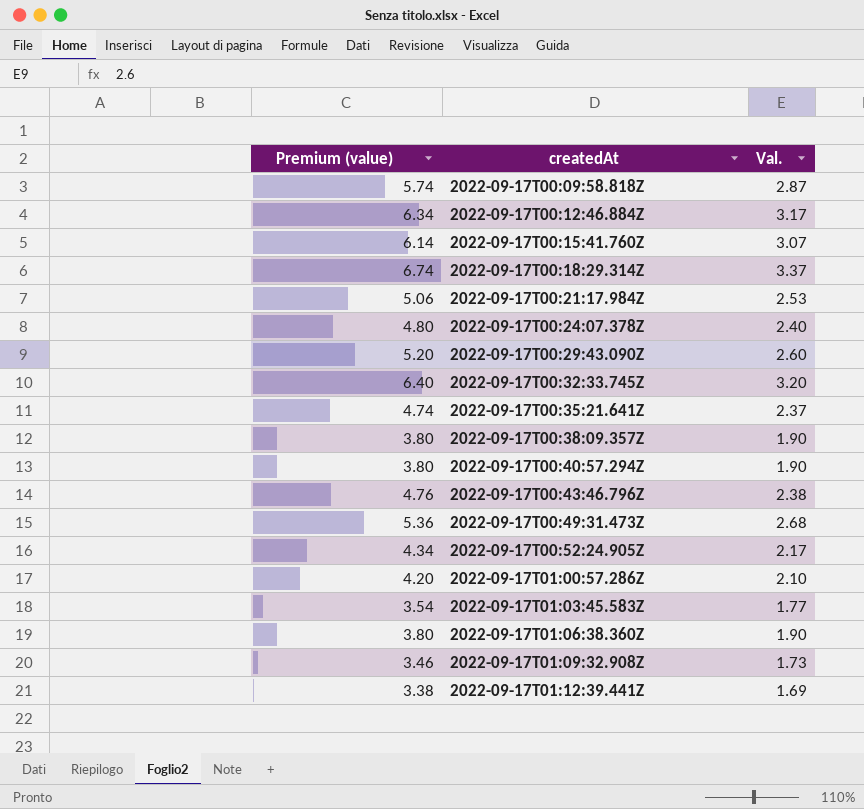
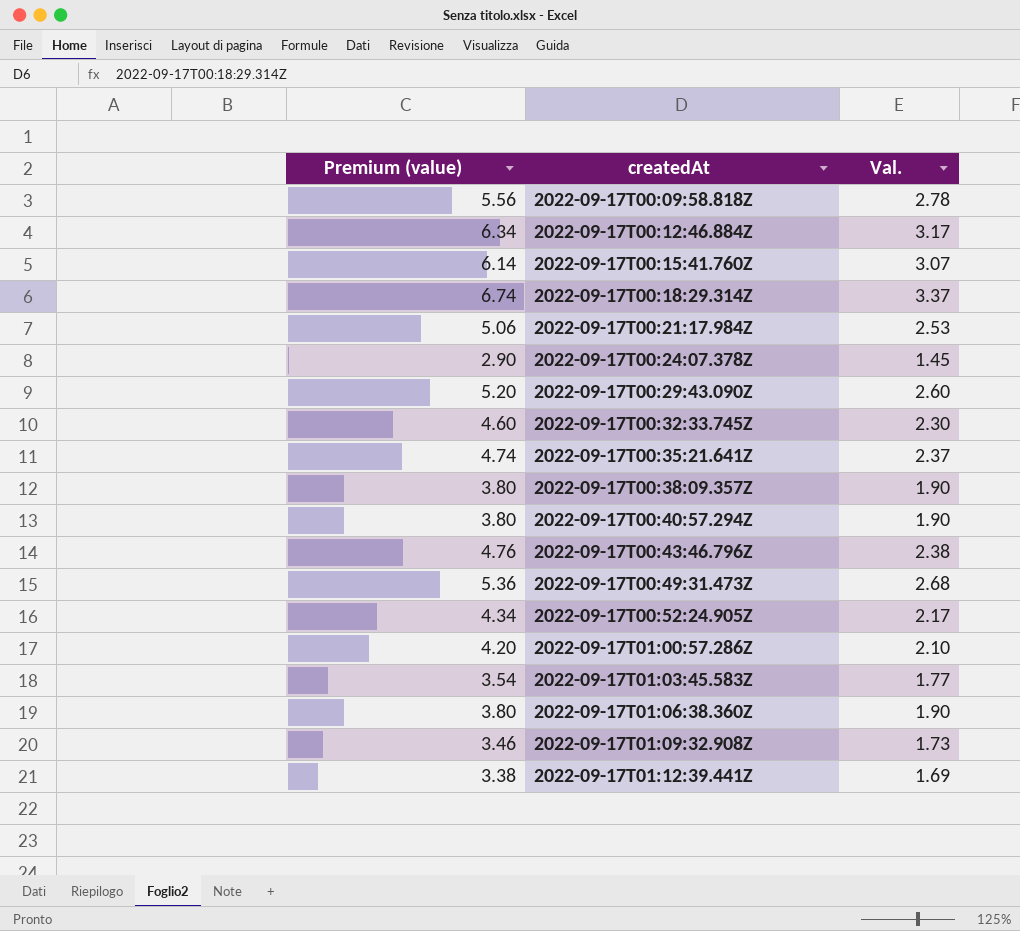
2022-09-17T00:09:58.818Z | Premium (value): 5.74 -> 5.56
2022-09-17T00:09:58.818Z | Val.: 2.87 -> 2.78
2022-09-17T00:24:07.378Z | Premium (value): 4.80 -> 2.90
2022-09-17T00:24:07.378Z | Val.: 2.40 -> 1.45
2022-09-17T00:32:33.745Z | Premium (value): 6.40 -> 4.60
2022-09-17T00:32:33.745Z | Val.: 3.20 -> 2.30

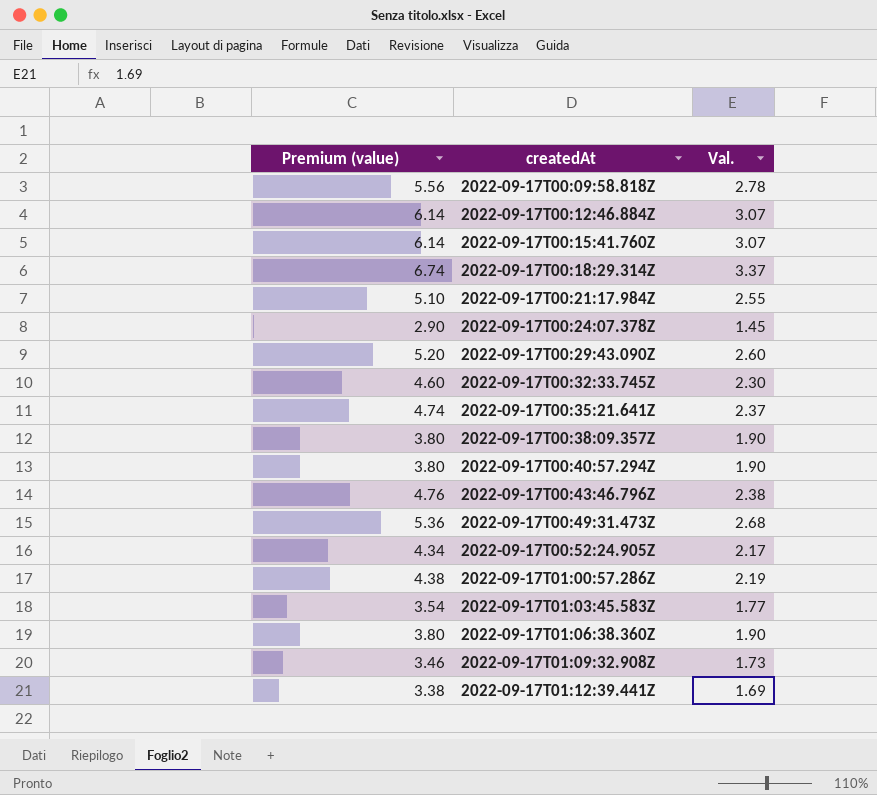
2022-09-17T00:12:46.884Z | Premium (value): 6.34 -> 6.14
2022-09-17T00:12:46.884Z | Val.: 3.17 -> 3.07
2022-09-17T00:21:17.984Z | Premium (value): 5.06 -> 5.10
2022-09-17T00:21:17.984Z | Val.: 2.53 -> 2.55
2022-09-17T01:00:57.286Z | Premium (value): 4.20 -> 4.38
2022-09-17T01:00:57.286Z | Val.: 2.10 -> 2.19

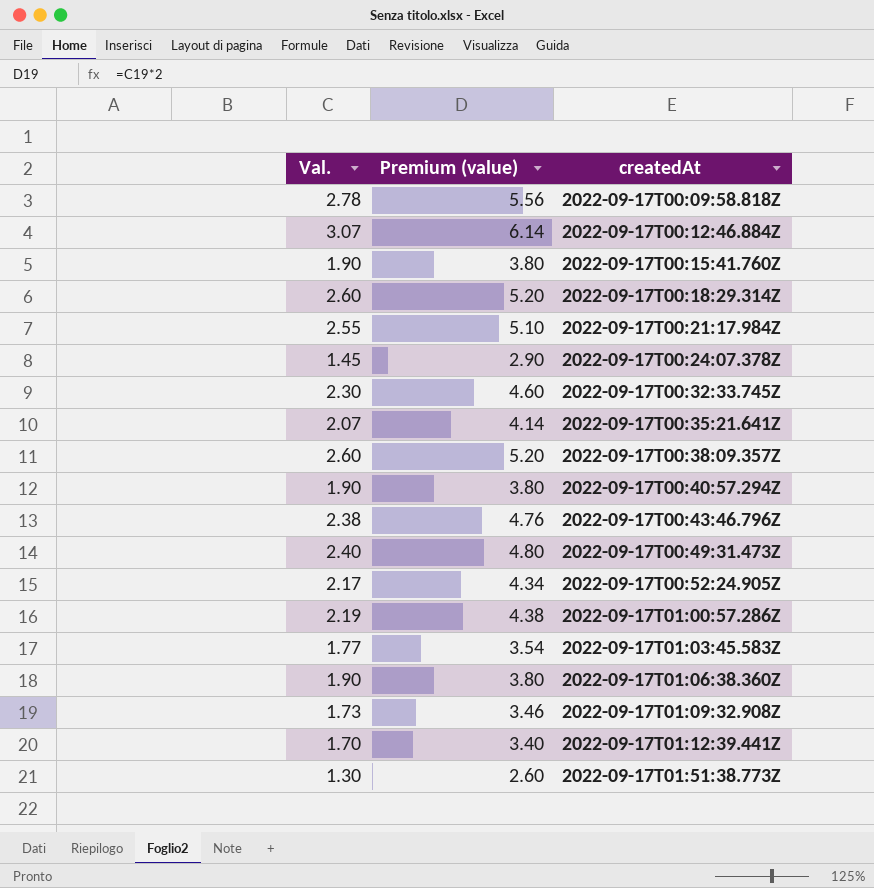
column Val. | position: 3 -> 1
row 2022-09-17T00:29:43.090Z: 5.20 | 2.60 -> none
2022-09-17T00:15:41.760Z | Val.: 3.07 -> 1.90
2022-09-17T00:15:41.760Z | Premium (value): 6.14 -> 3.80
2022-09-17T00:18:29.314Z | Val.: 3.37 -> 2.60
2022-09-17T00:18:29.314Z | Premium (value): 6.74 -> 5.20
2022-09-17T00:35:21.641Z | Val.: 2.37 -> 2.07
2022-09-17T00:35:21.641Z | Premium (value): 4.74 -> 4.14
2022-09-17T00:38:09.357Z | Val.: 1.90 -> 2.60
2022-09-17T00:38:09.357Z | Premium (value): 3.80 -> 5.20
2022-09-17T00:49:31.473Z | Val.: 2.68 -> 2.40
2022-09-17T00:49:31.473Z | Premium (value): 5.36 -> 4.80
2022-09-17T01:12:39.441Z | Val.: 1.69 -> 1.70
2022-09-17T01:12:39.441Z | Premium (value): 3.38 -> 3.40
row 2022-09-17T01:51:38.773Z: none -> 1.30 | 2.60

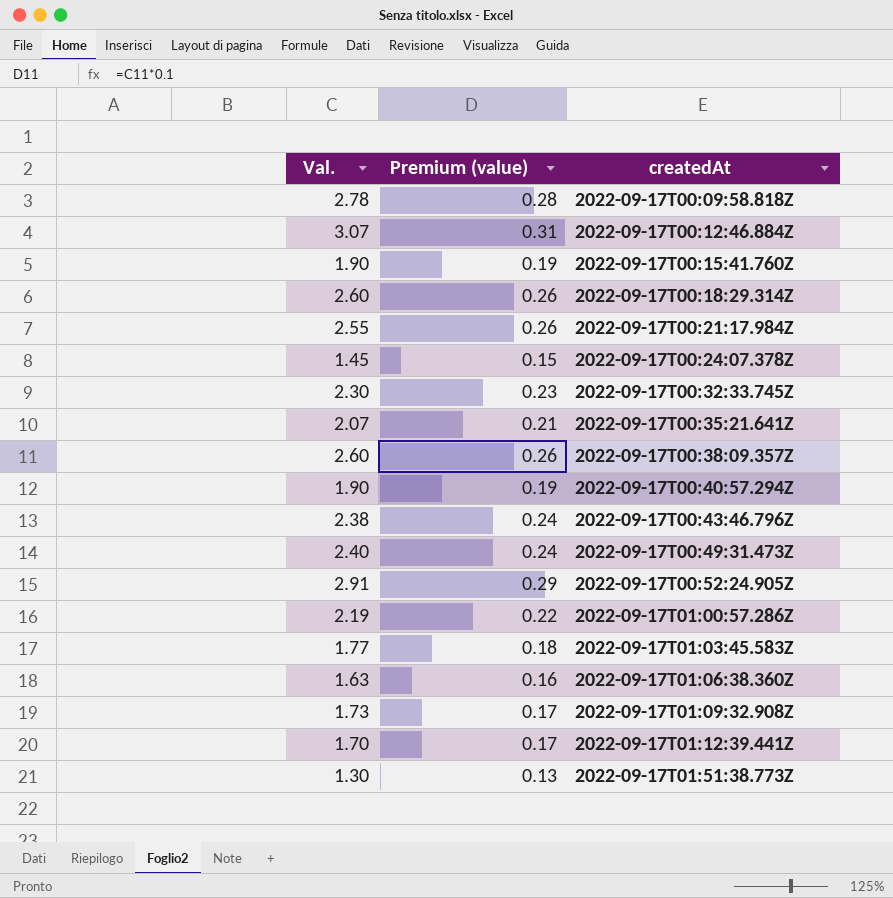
column Premium (value) | formula: [Val.] * 2 -> [Val.] * 0.1
2022-09-17T00:52:24.905Z | Val.: 2.17 -> 2.91
2022-09-17T01:06:38.360Z | Val.: 1.90 -> 1.63

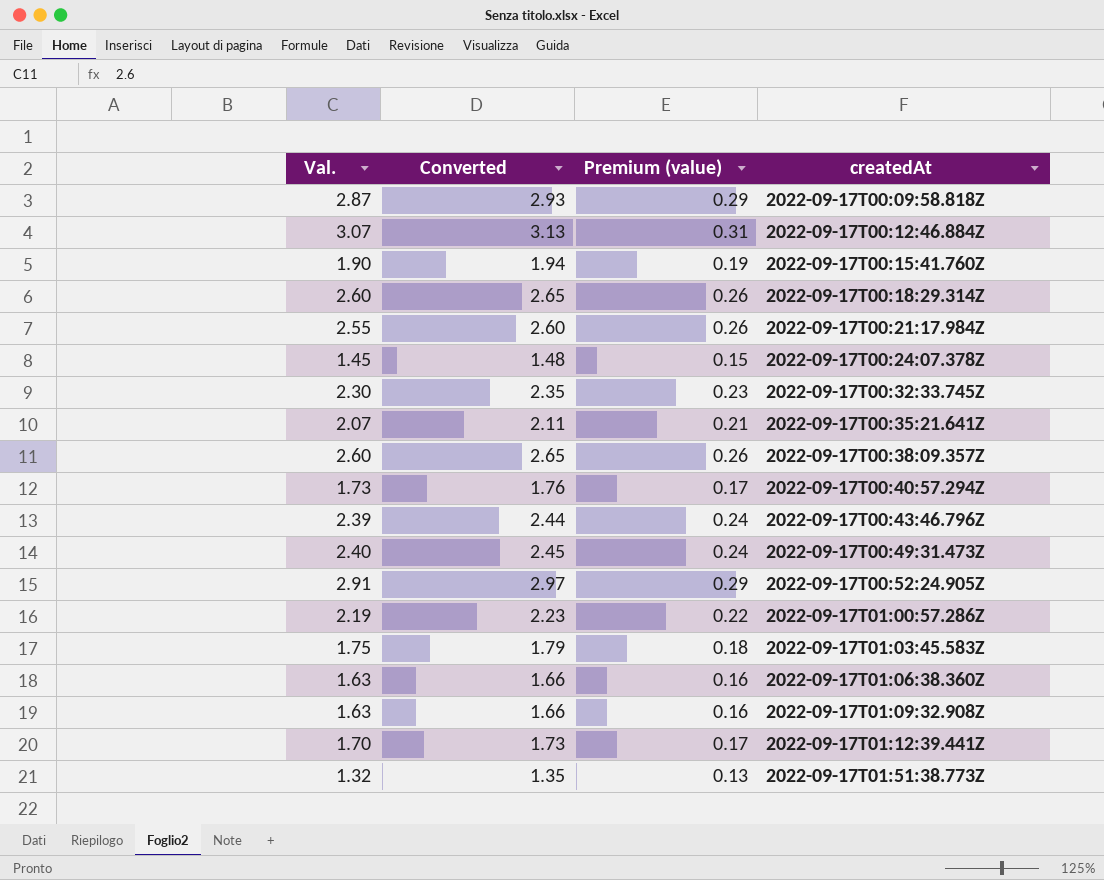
column Converted | formula: none -> [Val.] * 1.02
2022-09-17T00:09:58.818Z | Val.: 2.78 -> 2.87
2022-09-17T00:09:58.818Z | Premium (value): 0.28 -> 0.29
2022-09-17T00:40:57.294Z | Val.: 1.90 -> 1.73
2022-09-17T00:40:57.294Z | Premium (value): 0.19 -> 0.17
2022-09-17T00:43:46.796Z | Val.: 2.38 -> 2.39
2022-09-17T01:03:45.583Z | Val.: 1.77 -> 1.75
2022-09-17T01:09:32.908Z | Val.: 1.73 -> 1.63
2022-09-17T01:09:32.908Z | Premium (value): 0.17 -> 0.16
2022-09-17T01:51:38.773Z | Val.: 1.30 -> 1.32

